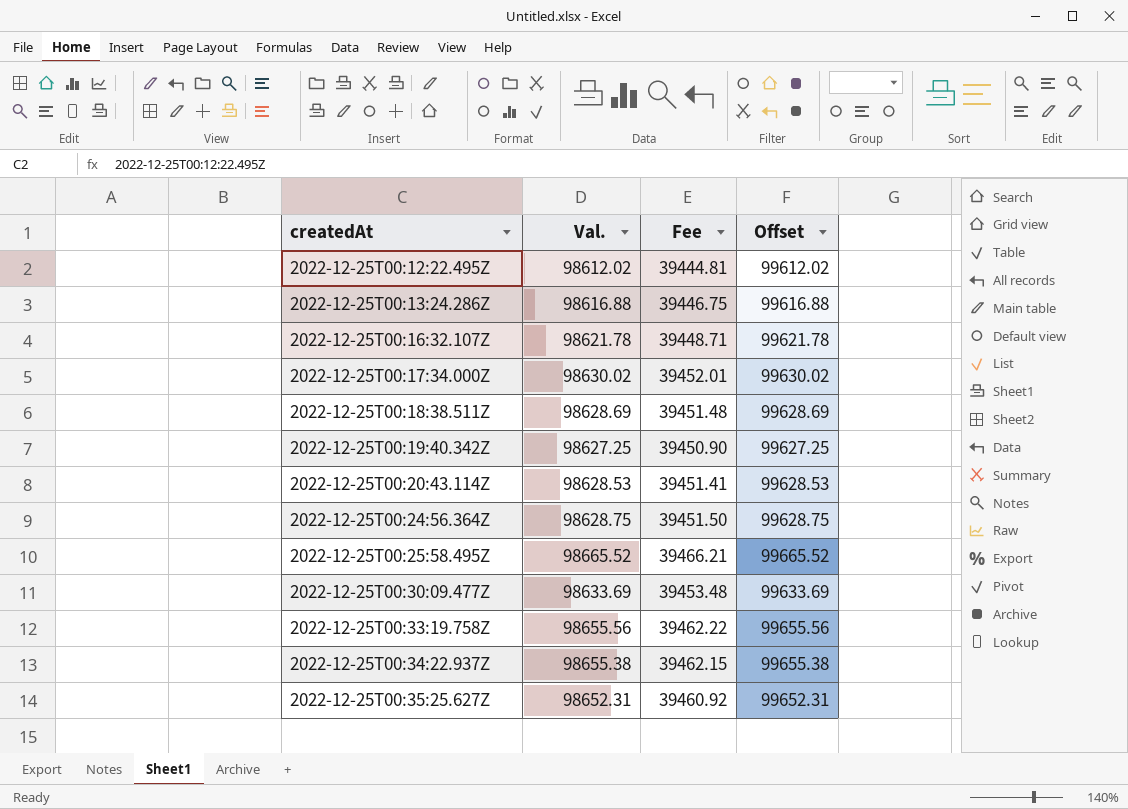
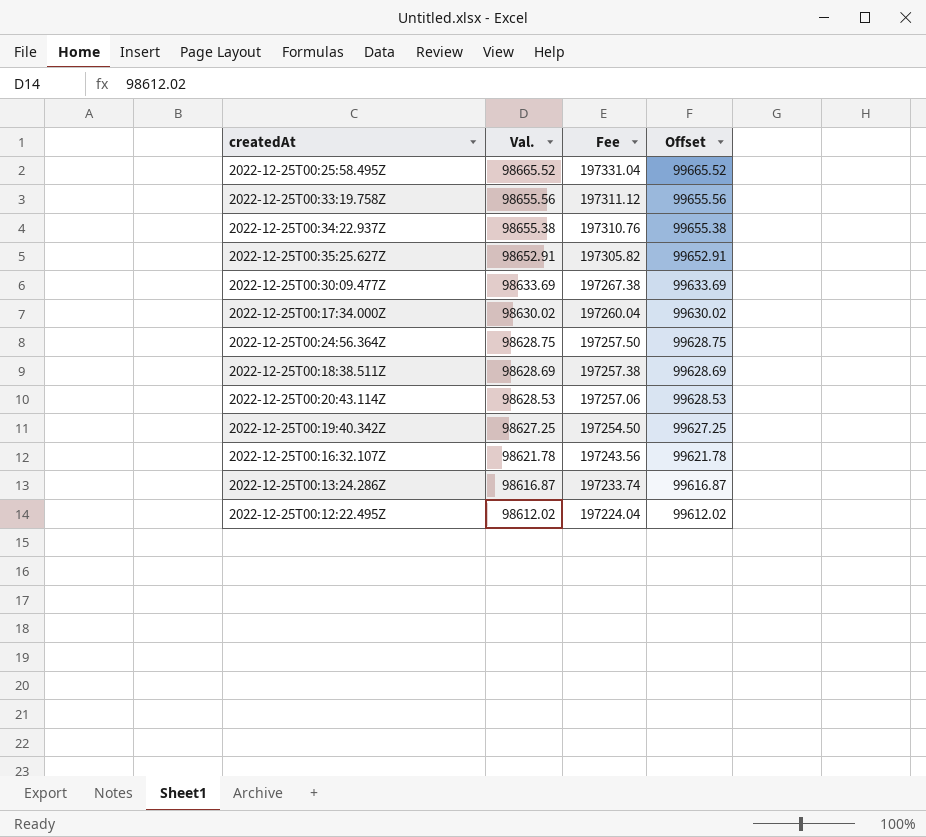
row order: createdAt ascending -> Val. descending
column Fee | formula: [Val.] * 0.4 -> [Val.] * 2
2022-12-25T00:35:25.627Z | Val.: 98652.31 -> 98652.91
2022-12-25T00:35:25.627Z | Offset: 99652.31 -> 99652.91
2022-12-25T00:13:24.286Z | Val.: 98616.88 -> 98616.87
2022-12-25T00:13:24.286Z | Offset: 99616.88 -> 99616.87

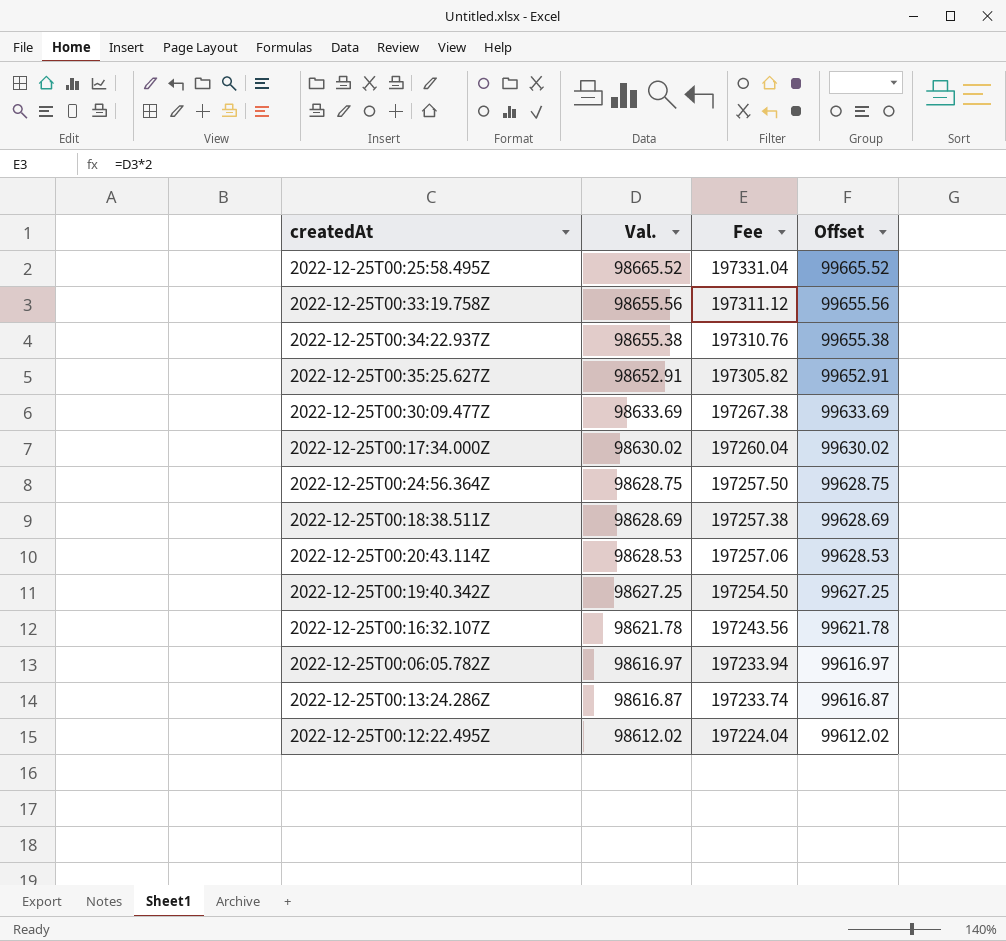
row 2022-12-25T00:06:05.782Z: none -> 98616.97 | 197233.94 | 99616.97

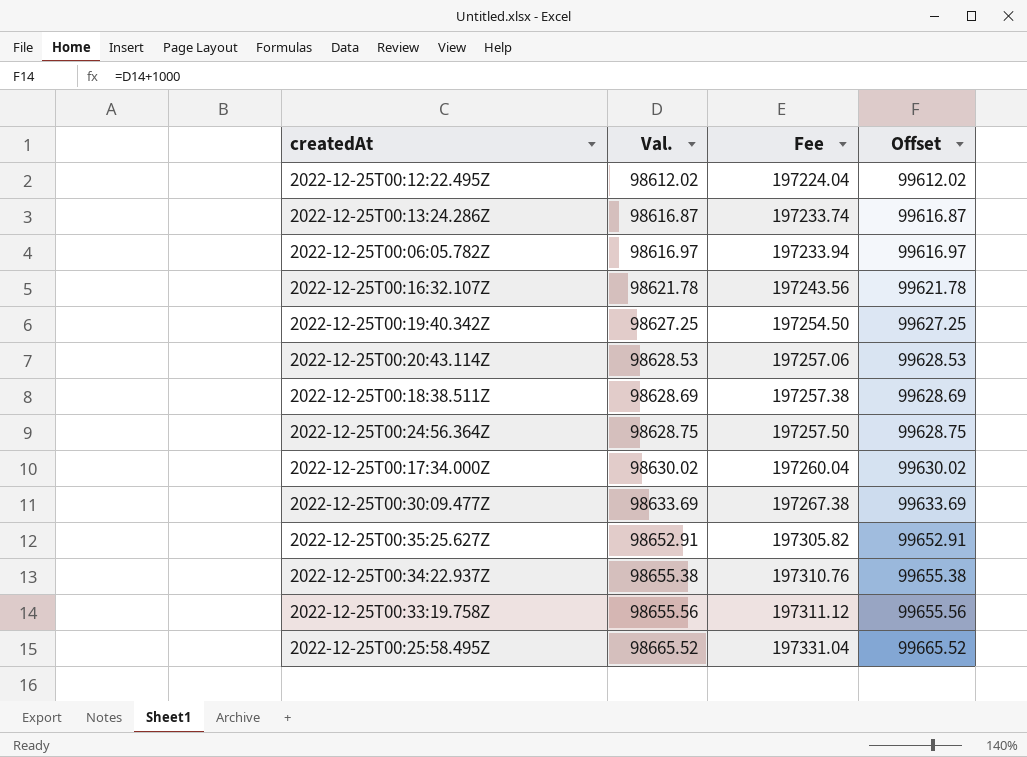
row order: Val. descending -> Val. ascending

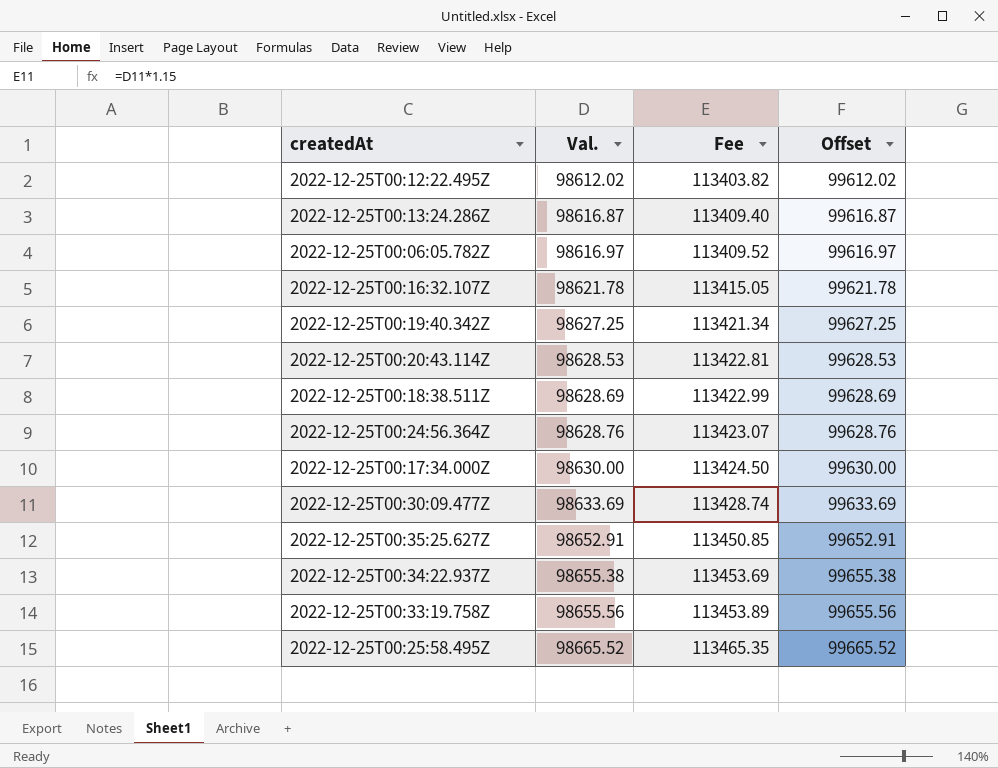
column Fee | formula: [Val.] * 2 -> [Val.] * 1.15
2022-12-25T00:24:56.364Z | Val.: 98628.75 -> 98628.76
2022-12-25T00:24:56.364Z | Offset: 99628.75 -> 99628.76
2022-12-25T00:17:34.000Z | Val.: 98630.02 -> 98630.00
2022-12-25T00:17:34.000Z | Offset: 99630.02 -> 99630.00

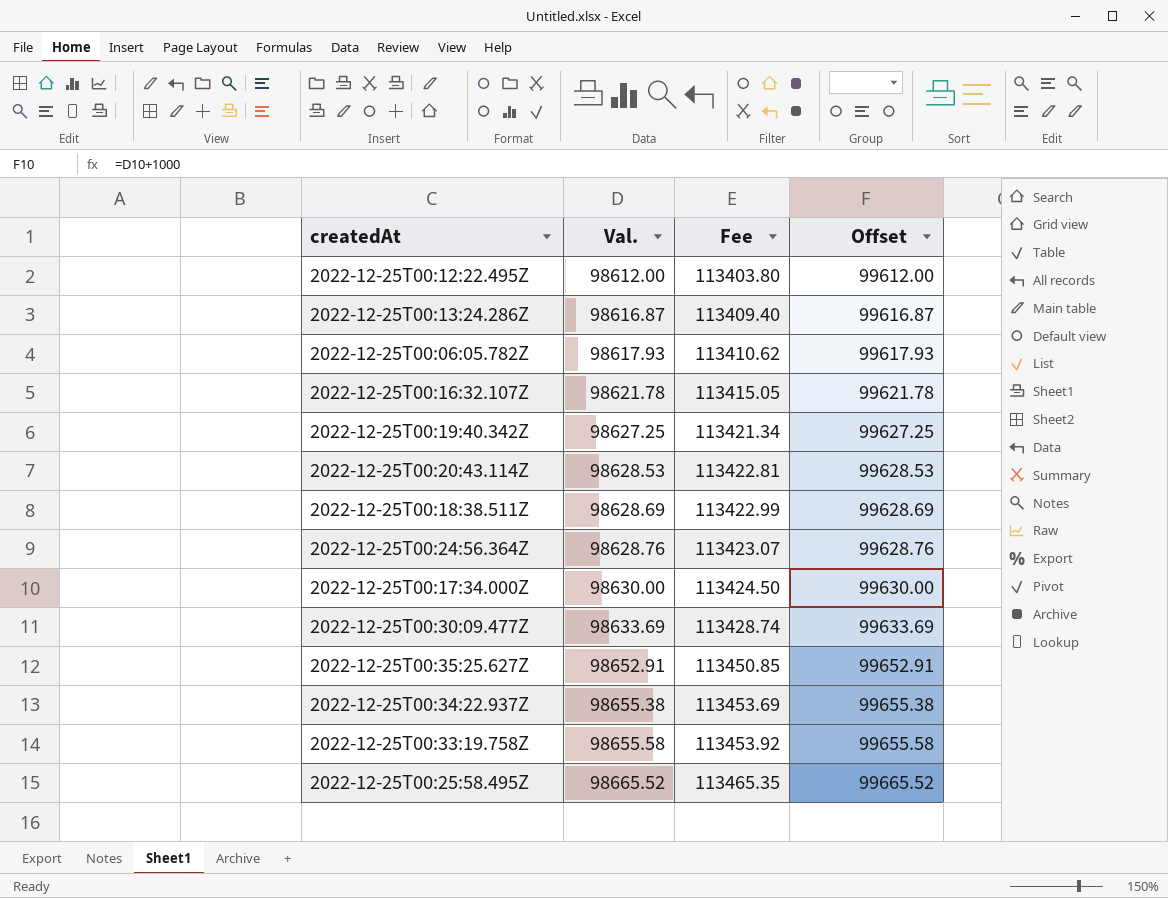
2022-12-25T00:12:22.495Z | Val.: 98612.02 -> 98612.00
2022-12-25T00:12:22.495Z | Fee: 113403.82 -> 113403.80
2022-12-25T00:12:22.495Z | Offset: 99612.02 -> 99612.00
2022-12-25T00:06:05.782Z | Val.: 98616.97 -> 98617.93
2022-12-25T00:06:05.782Z | Fee: 113409.52 -> 113410.62
2022-12-25T00:06:05.782Z | Offset: 99616.97 -> 99617.93
2022-12-25T00:33:19.758Z | Val.: 98655.56 -> 98655.58
2022-12-25T00:33:19.758Z | Fee: 113453.89 -> 113453.92
2022-12-25T00:33:19.758Z | Offset: 99655.56 -> 99655.58

